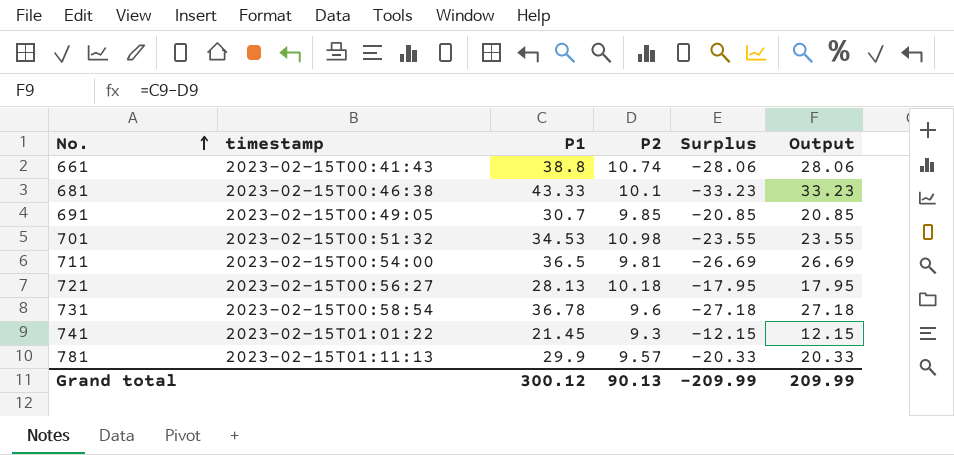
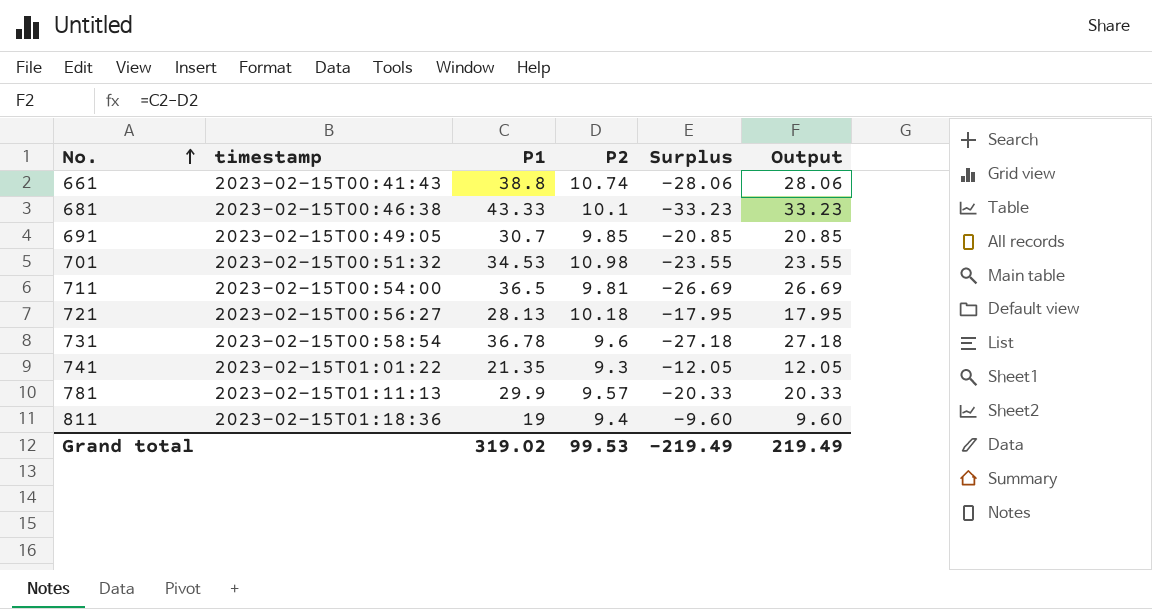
741 | P1: 21.45 -> 21.35
741 | Surplus: -12.15 -> -12.05
741 | Output: 12.15 -> 12.05
row 811: none -> 2023-02-15T01:18:36 | 19 | 9.4 | -9.60 | 9.60
Grand total | P1: 300.12 -> 319.02
Grand total | P2: 90.13 -> 99.53
Grand total | Surplus: -209.99 -> -219.49
Grand total | Output: 209.99 -> 219.49

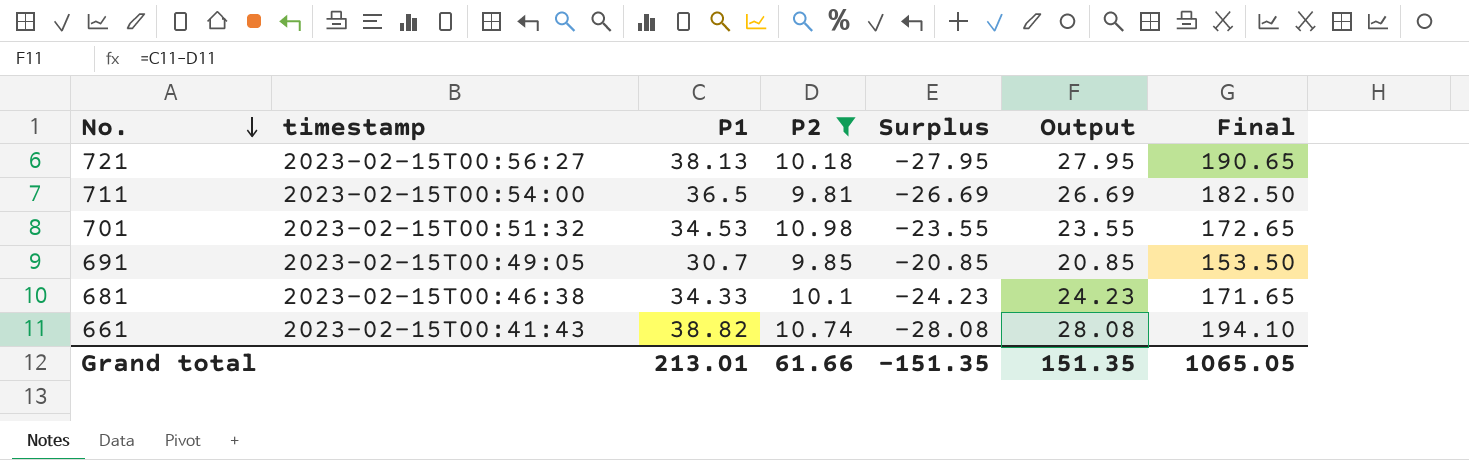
filter: none -> P2 >= 9.81
row order: No. ascending -> No. descending
column Final | formula: none -> [P1] * 5
721 | P1: 28.13 -> 38.13
721 | Surplus: -17.95 -> -27.95
721 | Output: 17.95 -> 27.95
681 | P1: 43.33 -> 34.33
681 | Surplus: -33.23 -> -24.23
681 | Output: 33.23 -> 24.23
661 | P1: 38.8 -> 38.82
661 | Surplus: -28.06 -> -28.08
661 | Output: 28.06 -> 28.08
Grand total | P1: 319.02 -> 213.01
Grand total | P2: 99.53 -> 61.66
Grand total | Surplus: -219.49 -> -151.35
Grand total | Output: 219.49 -> 151.35

